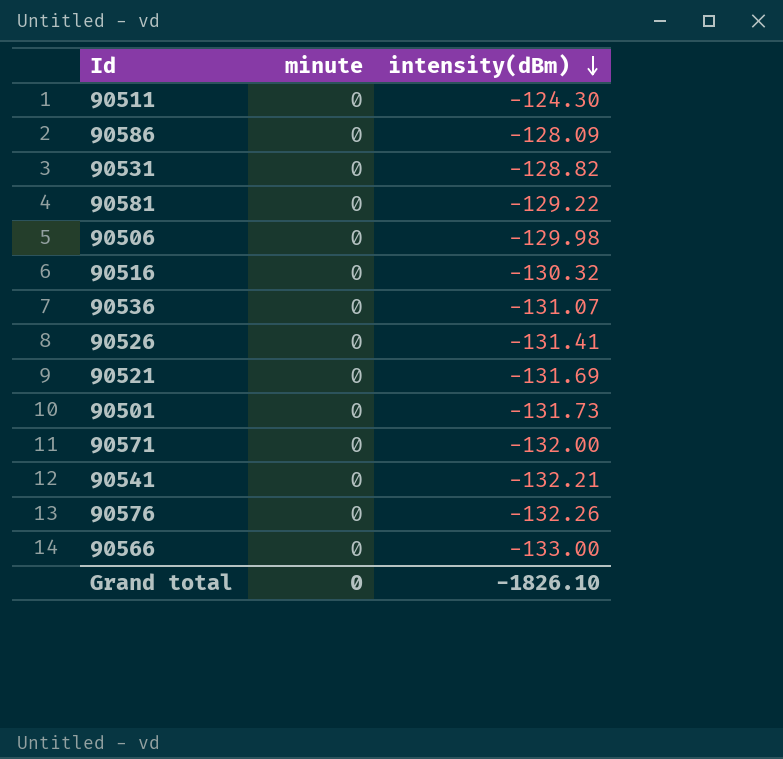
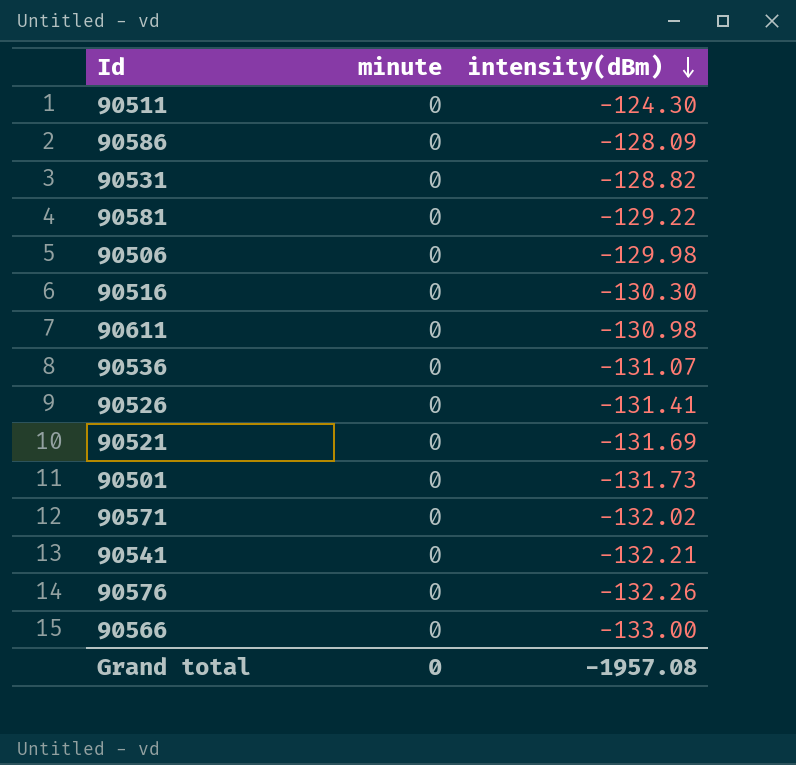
90516 | intensity(dBm): -130.32 -> -130.30
row 90611: none -> 0 | -130.98
90571 | intensity(dBm): -132.00 -> -132.02
Grand total | intensity(dBm): -1826.10 -> -1957.08

